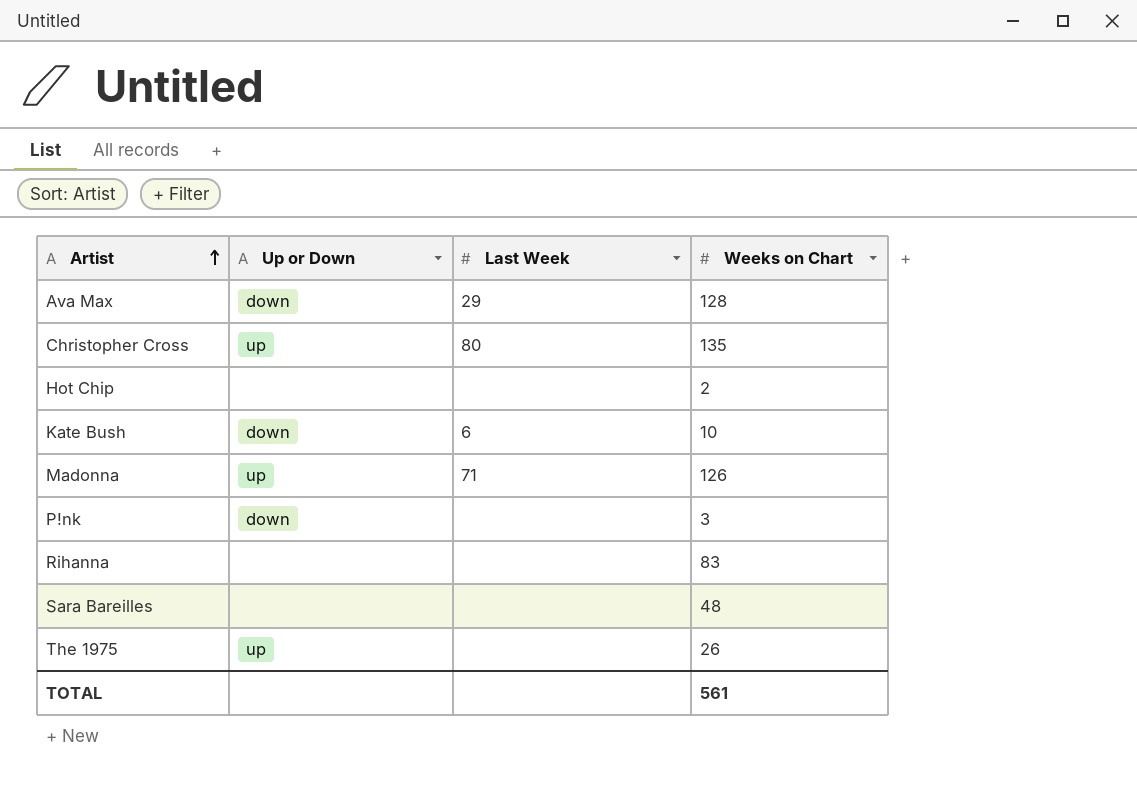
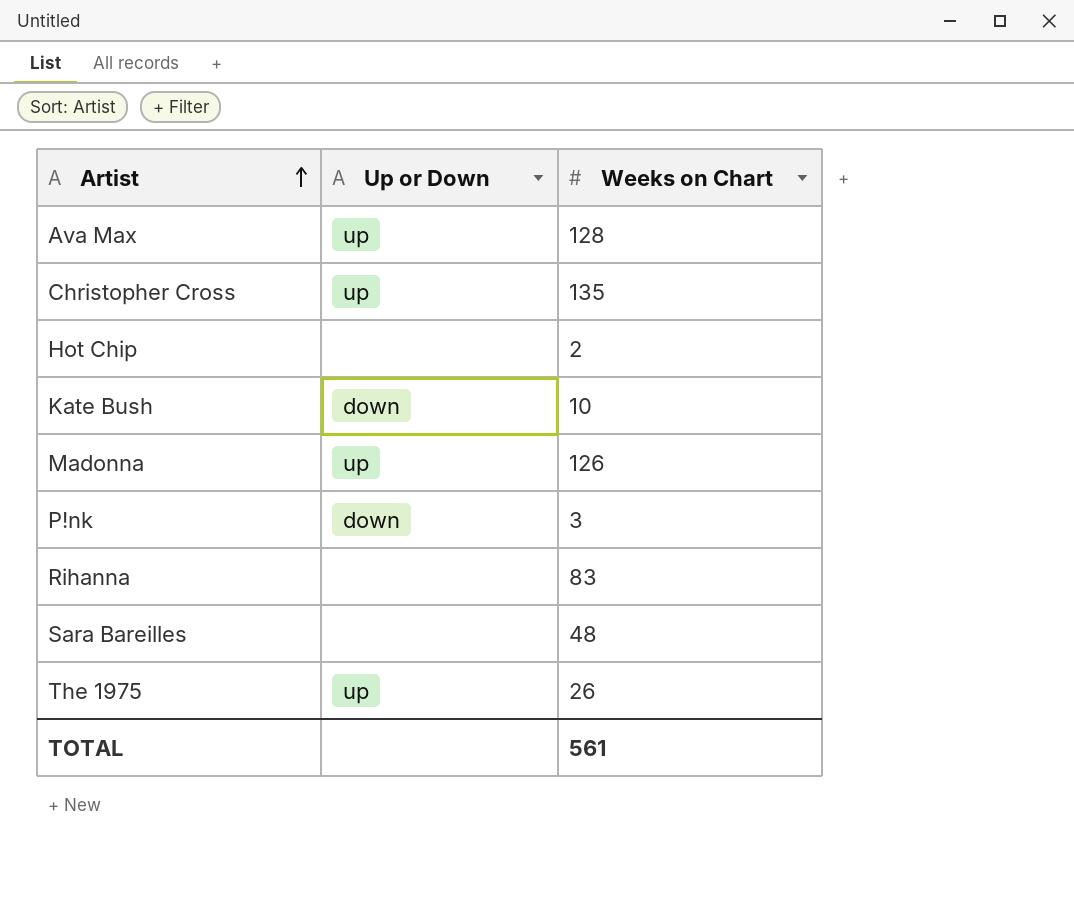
column Last Week | position: 3 -> none
Ava Max | Up or Down: down -> up

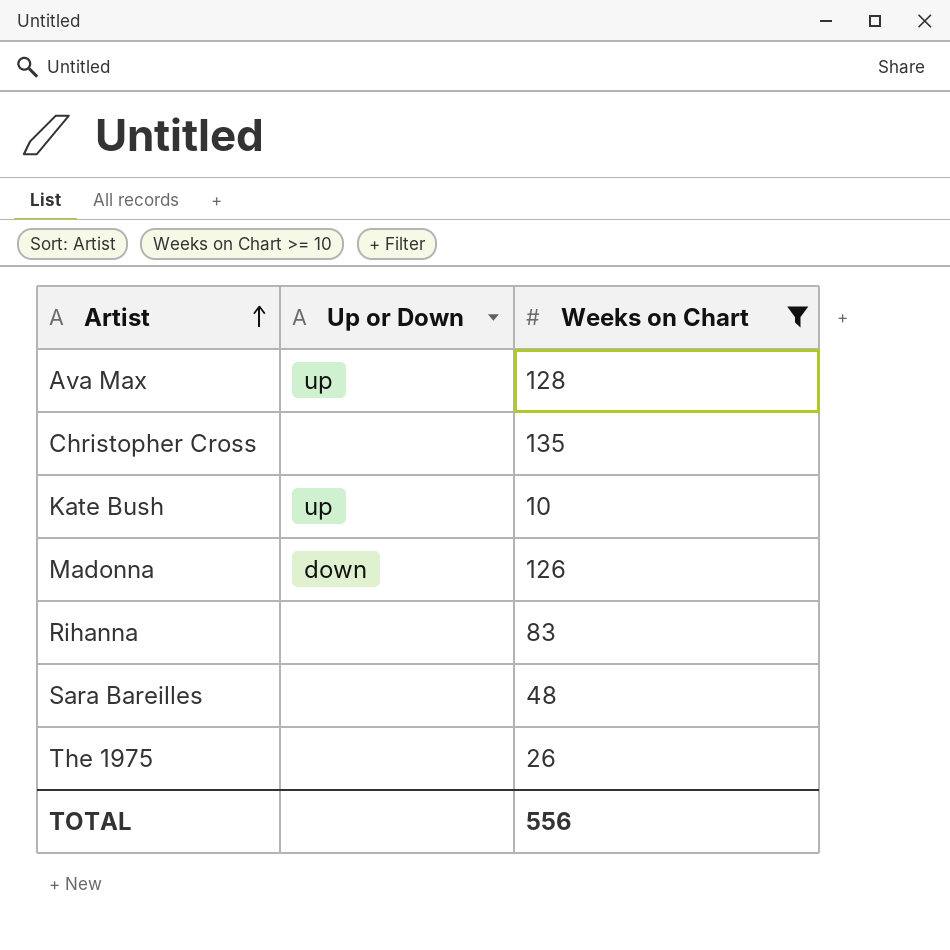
filter: none -> Weeks on Chart >= 10
Christopher Cross | Up or Down: up -> none
Kate Bush | Up or Down: down -> up
Madonna | Up or Down: up -> down
The 1975 | Up or Down: up -> none
TOTAL | Weeks on Chart: 561 -> 556

